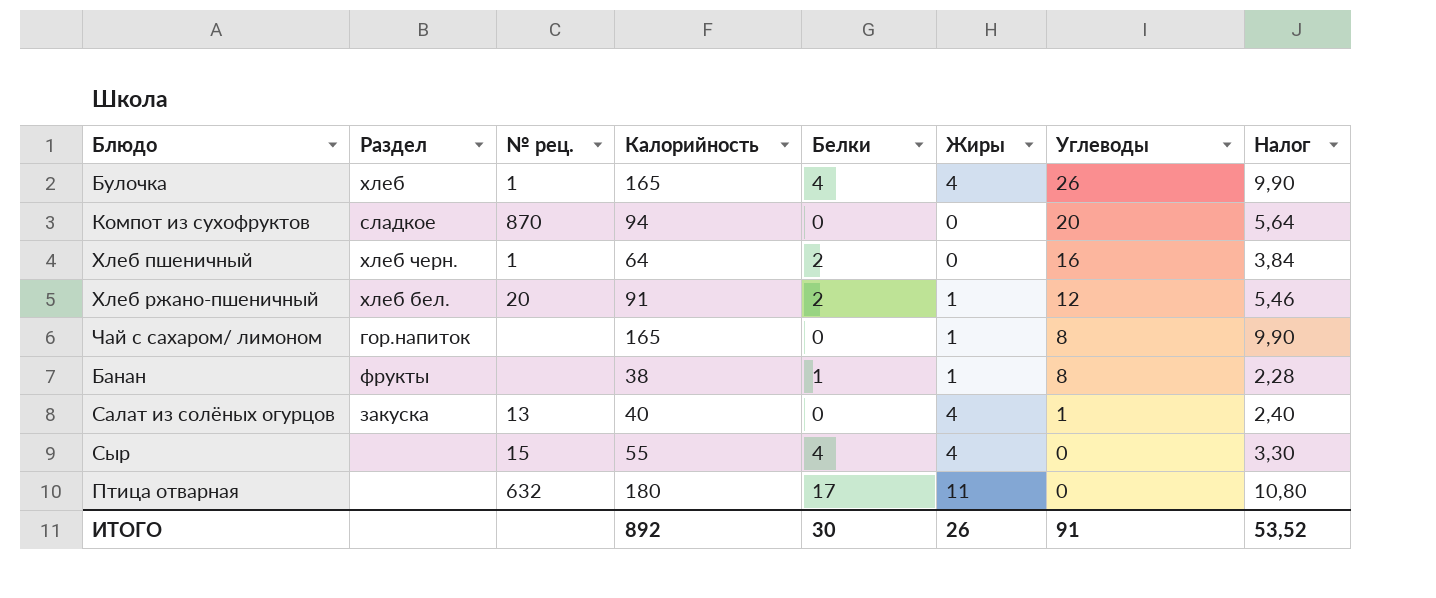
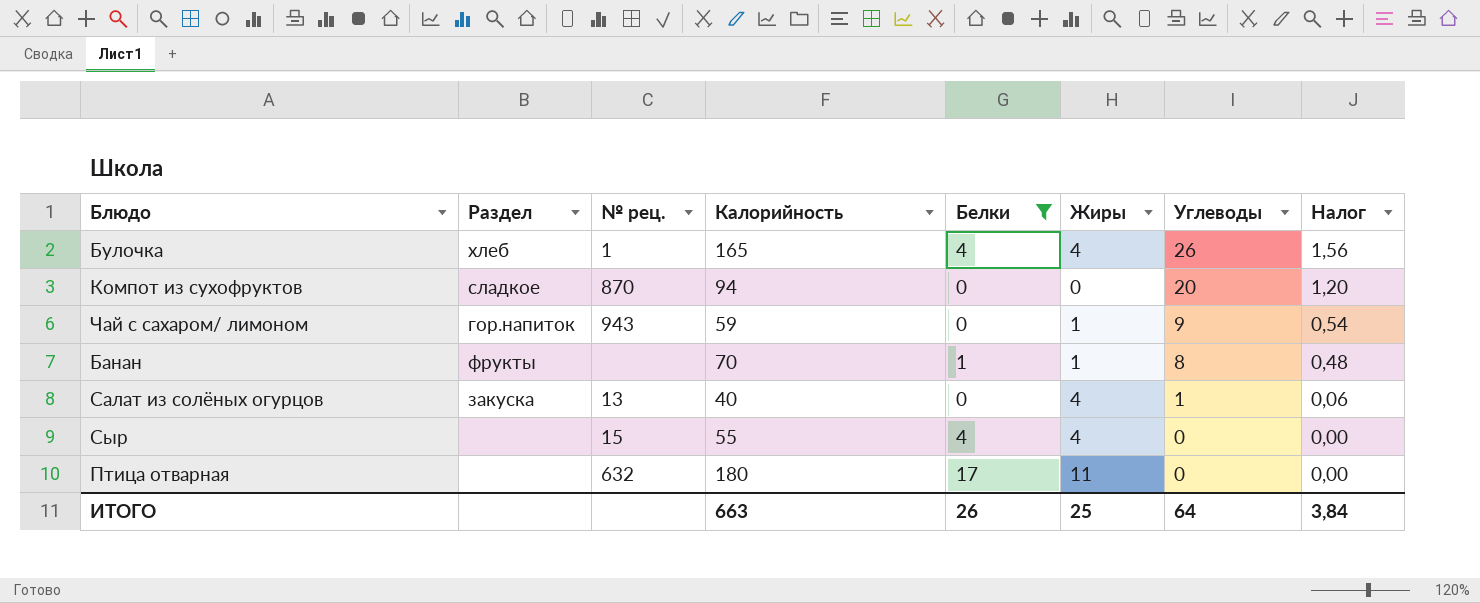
filter: none -> Белки != 2
column Налог | formula: [Калорийность] * 0,06 -> [Углеводы] * 0,06
Чай с сахаром/ лимоном | № рец.: none -> 943
Чай с сахаром/ лимоном | Калорийность: 165 -> 59
Чай с сахаром/ лимоном | Углеводы: 8 -> 9
Банан | Калорийность: 38 -> 70
ИТОГО | Калорийность: 892 -> 663
ИТОГО | Белки: 30 -> 26
ИТОГО | Жиры: 26 -> 25
ИТОГО | Углеводы: 91 -> 64
ИТОГО | Налог: 53,52 -> 3,84

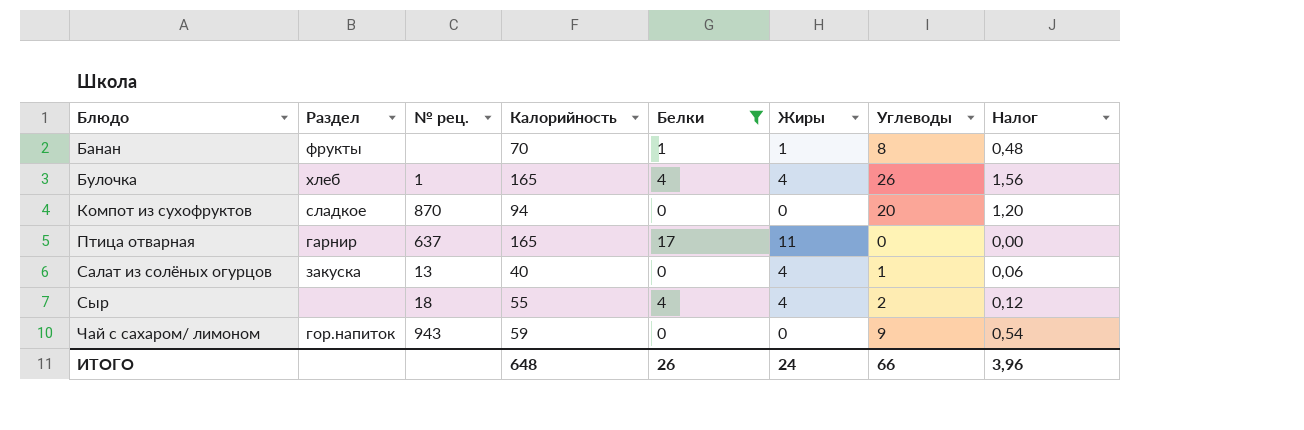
row order: Углеводы descending -> Блюдо ascending
Птица отварная | Раздел: none -> гарнир
Птица отварная | № рец.: 632 -> 637
Птица отварная | Калорийность: 180 -> 165
Сыр | № рец.: 15 -> 18
Сыр | Углеводы: 0 -> 2
Сыр | Налог: 0,00 -> 0,12
Чай с сахаром/ лимоном | Жиры: 1 -> 0
ИТОГО | Калорийность: 663 -> 648
ИТОГО | Жиры: 25 -> 24
ИТОГО | Углеводы: 64 -> 66
ИТОГО | Налог: 3,84 -> 3,96

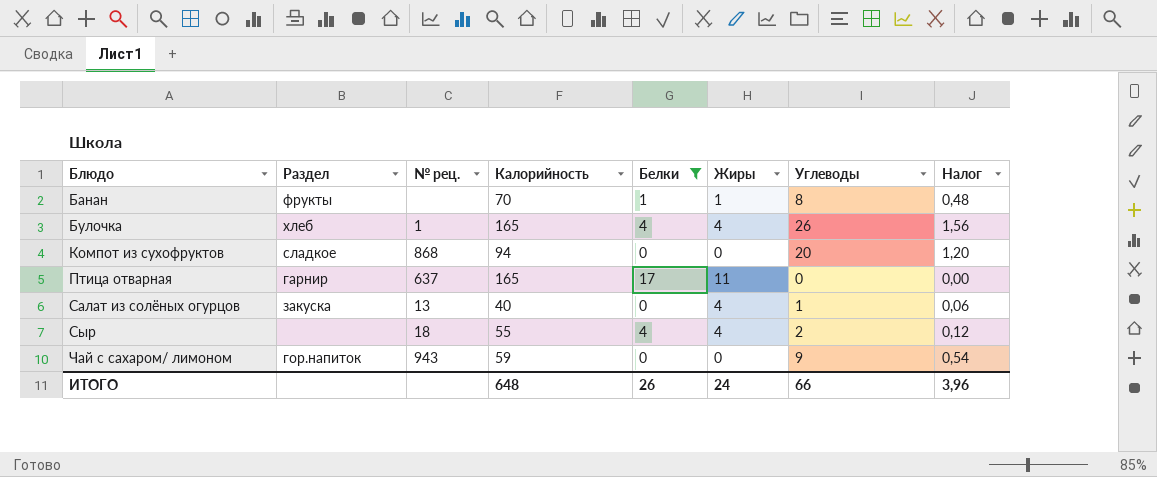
Компот из сухофруктов | № рец.: 870 -> 868

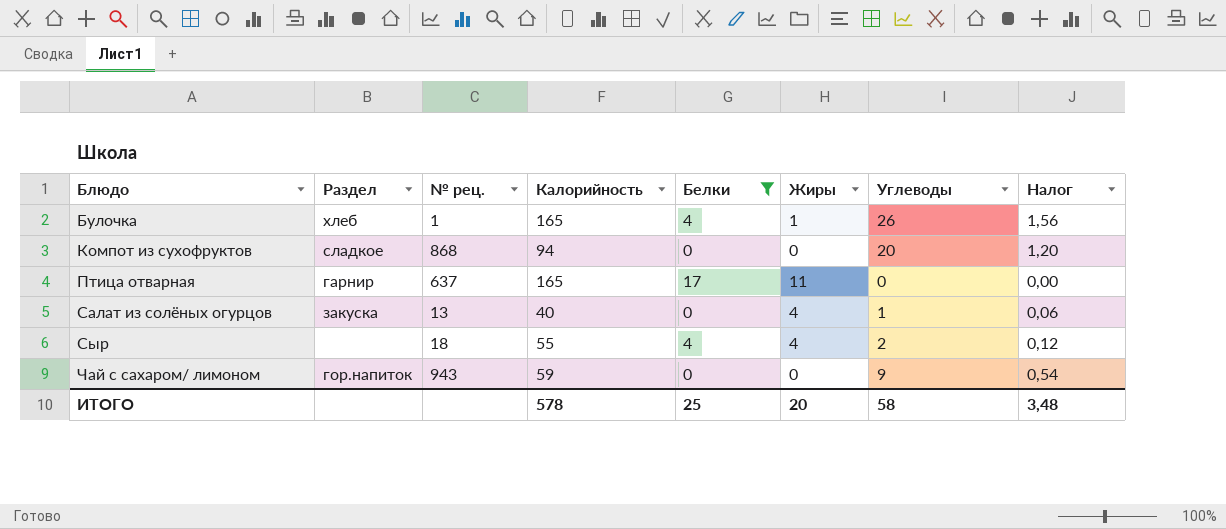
row Банан: фрукты | none | 70 | 1 | 1 | 8 | 0,48 -> none
Булочка | Жиры: 4 -> 1
ИТОГО | Калорийность: 648 -> 578
ИТОГО | Белки: 26 -> 25
ИТОГО | Жиры: 24 -> 20
ИТОГО | Углеводы: 66 -> 58
ИТОГО | Налог: 3,96 -> 3,48

